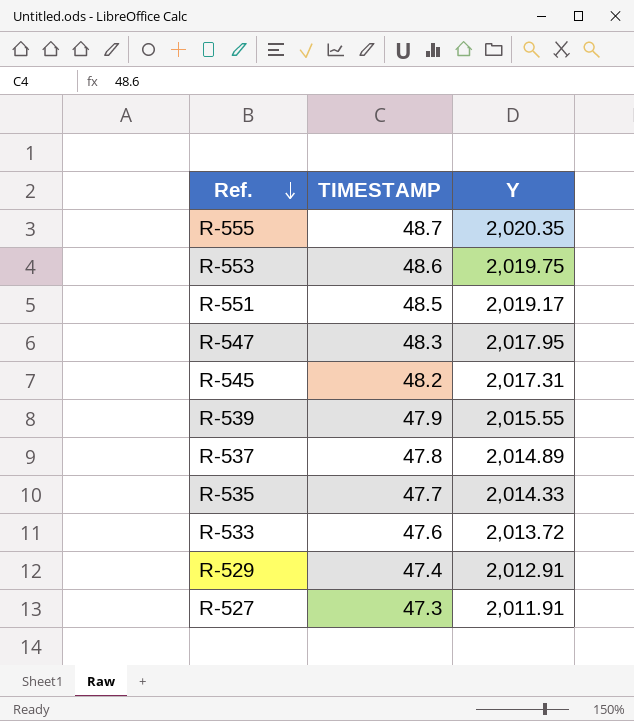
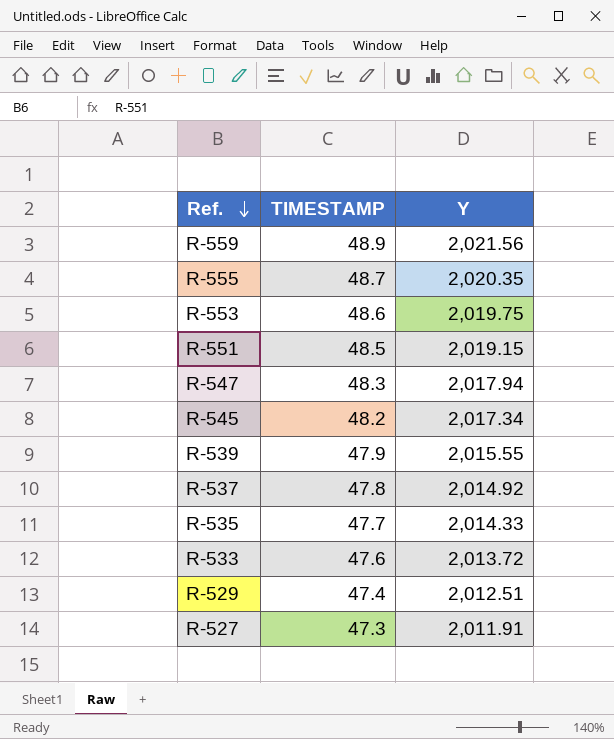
row R-559: none -> 48.9 | 2,021.56
R-551 | Y: 2,019.17 -> 2,019.15
R-547 | Y: 2,017.95 -> 2,017.94
R-545 | Y: 2,017.31 -> 2,017.34
R-537 | Y: 2,014.89 -> 2,014.92
R-529 | Y: 2,012.91 -> 2,012.51

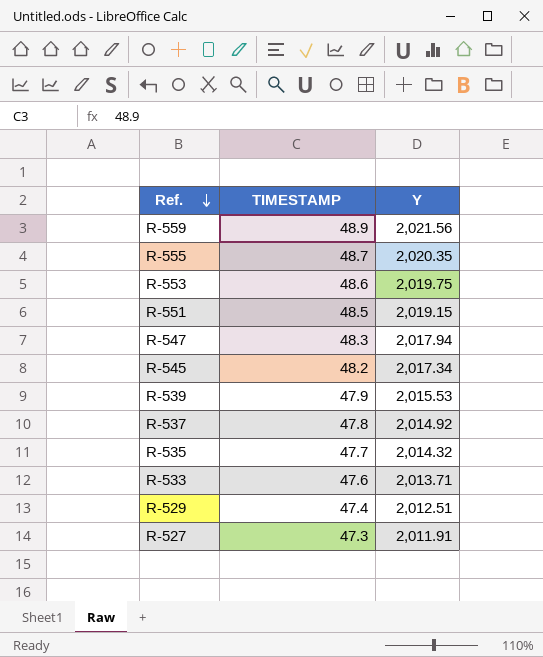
R-539 | Y: 2,015.55 -> 2,015.53
R-535 | Y: 2,014.33 -> 2,014.32
R-533 | Y: 2,013.72 -> 2,013.71

